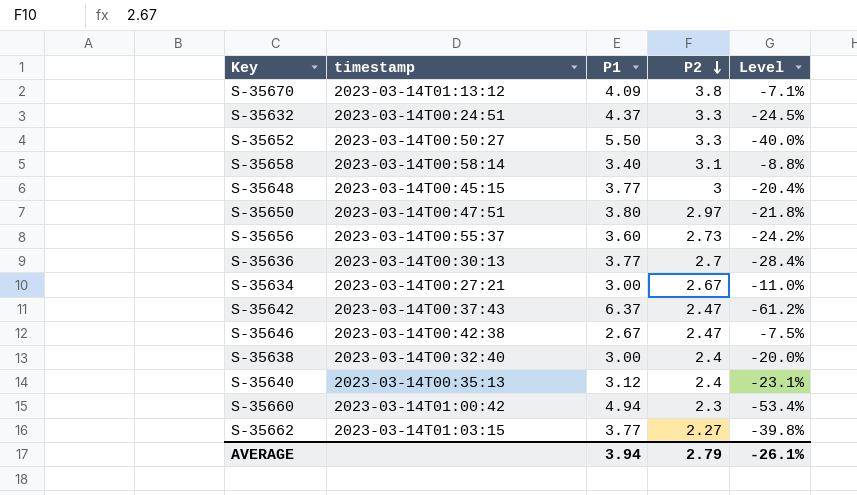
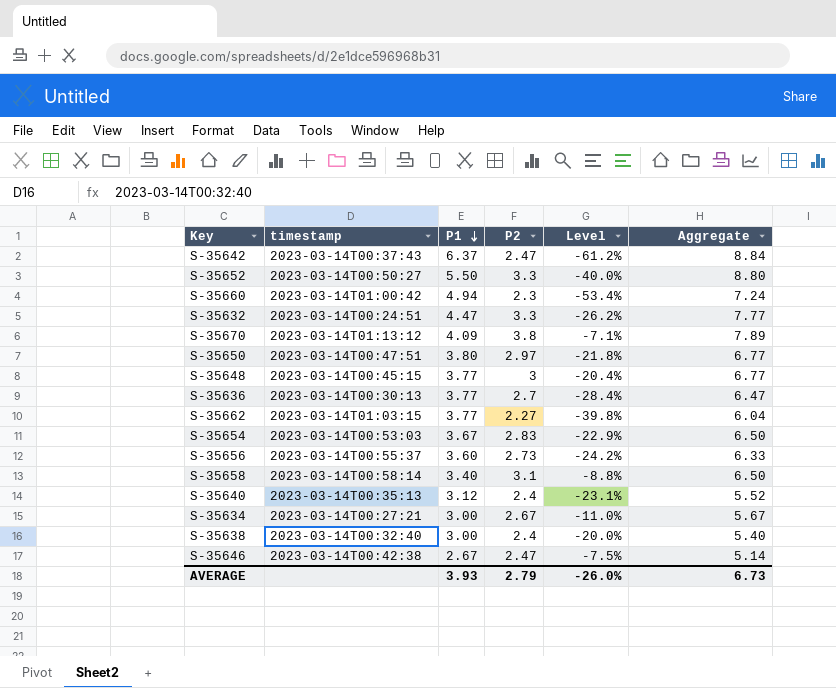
row order: P2 descending -> P1 descending
column Aggregate | formula: none -> [P1] + [P2]
S-35632 | P1: 4.37 -> 4.47
S-35632 | Level: -24.5% -> -26.2%
row S-35654: none -> 2023-03-14T00:53:03 | 3.67 | 2.83 | -22.9% | 6.50
AVERAGE | P1: 3.94 -> 3.93
AVERAGE | Level: -26.1% -> -26.0%

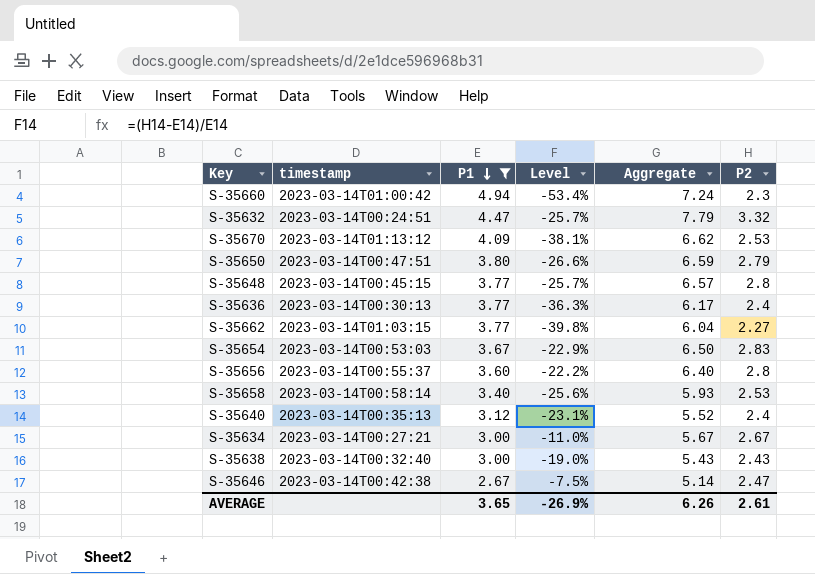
filter: none -> P1 <= 4.94
column P2 | position: 4 -> 6
S-35632 | Level: -26.2% -> -25.7%
S-35632 | Aggregate: 7.77 -> 7.79
S-35632 | P2: 3.3 -> 3.32
S-35670 | Level: -7.1% -> -38.1%
S-35670 | Aggregate: 7.89 -> 6.62
S-35670 | P2: 3.8 -> 2.53
S-35650 | Level: -21.8% -> -26.6%
S-35650 | Aggregate: 6.77 -> 6.59
S-35650 | P2: 2.97 -> 2.79
S-35648 | Level: -20.4% -> -25.7%
S-35648 | Aggregate: 6.77 -> 6.57
S-35648 | P2: 3 -> 2.8
S-35636 | Level: -28.4% -> -36.3%
S-35636 | Aggregate: 6.47 -> 6.17
S-35636 | P2: 2.7 -> 2.4
S-35656 | Level: -24.2% -> -22.2%
S-35656 | Aggregate: 6.33 -> 6.40
S-35656 | P2: 2.73 -> 2.8
S-35658 | Level: -8.8% -> -25.6%
S-35658 | Aggregate: 6.50 -> 5.93
S-35658 | P2: 3.1 -> 2.53
S-35638 | Level: -20.0% -> -19.0%
S-35638 | Aggregate: 5.40 -> 5.43
S-35638 | P2: 2.4 -> 2.43
AVERAGE | P1: 3.93 -> 3.65
AVERAGE | Level: -26.0% -> -26.9%
AVERAGE | Aggregate: 6.73 -> 6.26
AVERAGE | P2: 2.79 -> 2.61

